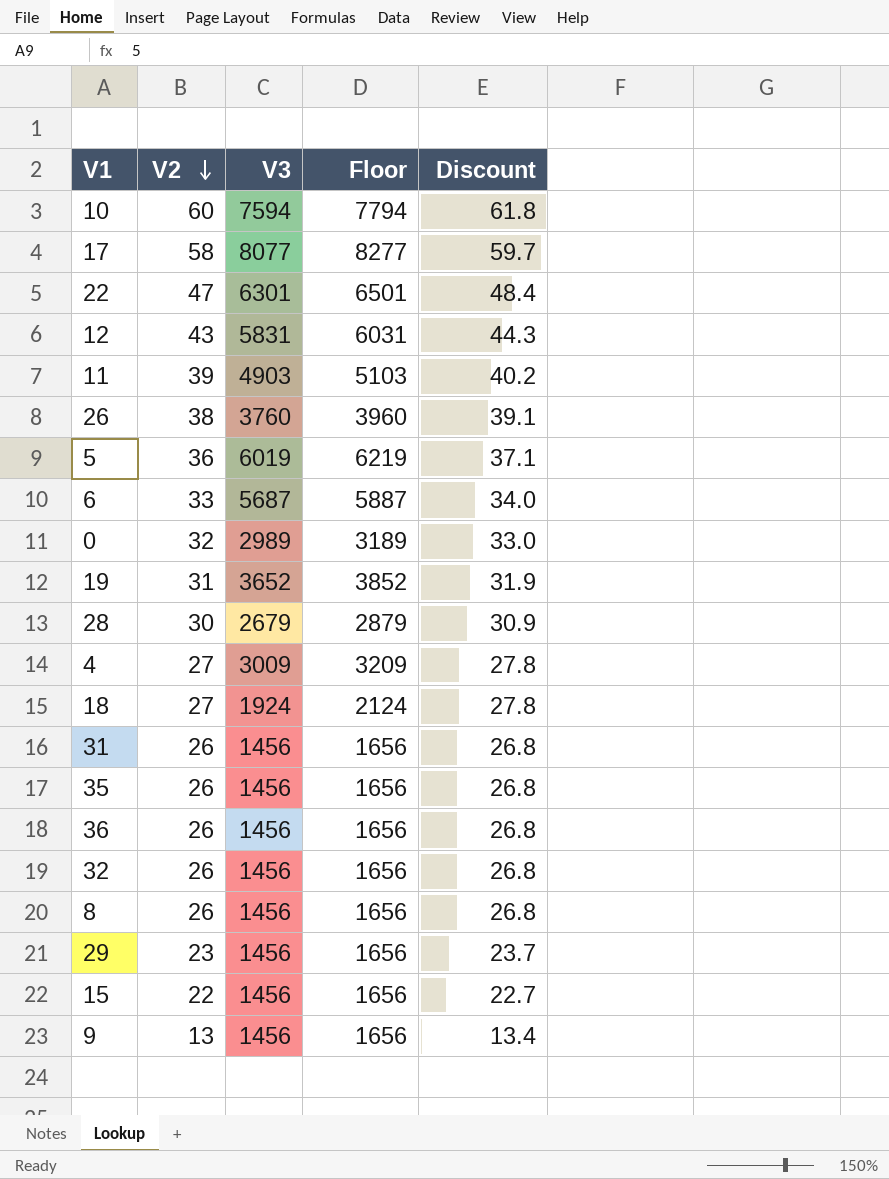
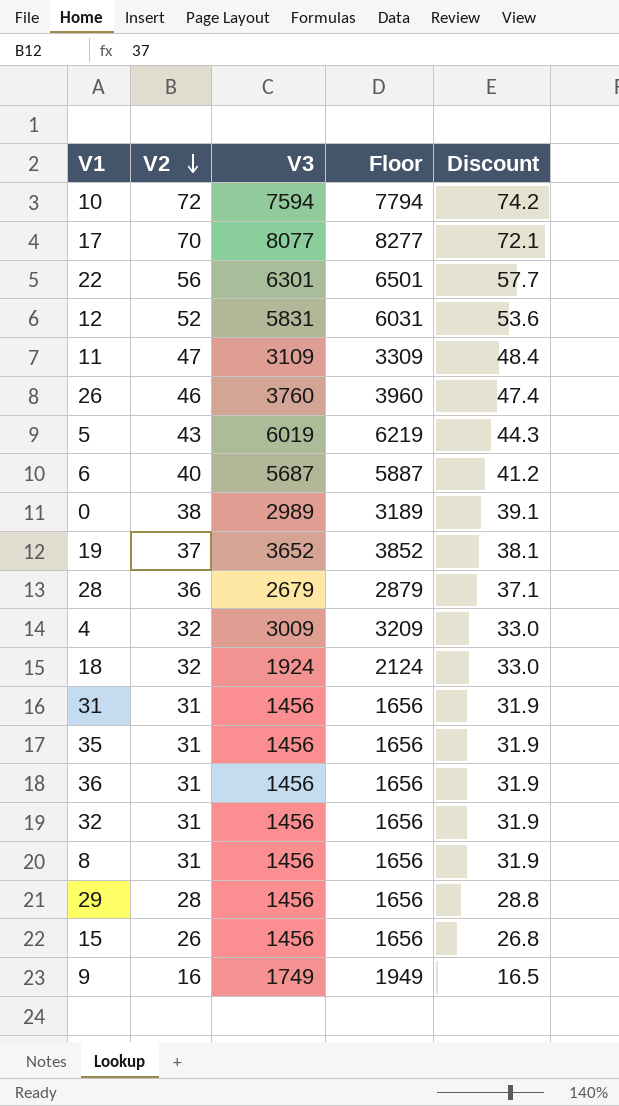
10 | V2: 60 -> 72
10 | Discount: 61.8 -> 74.2
17 | V2: 58 -> 70
17 | Discount: 59.7 -> 72.1
22 | V2: 47 -> 56
22 | Discount: 48.4 -> 57.7
12 | V2: 43 -> 52
12 | Discount: 44.3 -> 53.6
11 | V2: 39 -> 47
11 | V3: 4903 -> 3109
11 | Floor: 5103 -> 3309
11 | Discount: 40.2 -> 48.4
26 | V2: 38 -> 46
26 | Discount: 39.1 -> 47.4
5 | V2: 36 -> 43
5 | Discount: 37.1 -> 44.3
6 | V2: 33 -> 40
6 | Discount: 34.0 -> 41.2
0 | V2: 32 -> 38
0 | Discount: 33.0 -> 39.1
19 | V2: 31 -> 37
19 | Discount: 31.9 -> 38.1
28 | V2: 30 -> 36
28 | Discount: 30.9 -> 37.1
4 | V2: 27 -> 32
4 | Discount: 27.8 -> 33.0
18 | V2: 27 -> 32
18 | Discount: 27.8 -> 33.0
31 | V2: 26 -> 31
31 | Discount: 26.8 -> 31.9
35 | V2: 26 -> 31
35 | Discount: 26.8 -> 31.9
36 | V2: 26 -> 31
36 | Discount: 26.8 -> 31.9
32 | V2: 26 -> 31
32 | Discount: 26.8 -> 31.9
8 | V2: 26 -> 31
8 | Discount: 26.8 -> 31.9
29 | V2: 23 -> 28
29 | Discount: 23.7 -> 28.8
15 | V2: 22 -> 26
15 | Discount: 22.7 -> 26.8
9 | V2: 13 -> 16
9 | V3: 1456 -> 1749
9 | Floor: 1656 -> 1949
9 | Discount: 13.4 -> 16.5

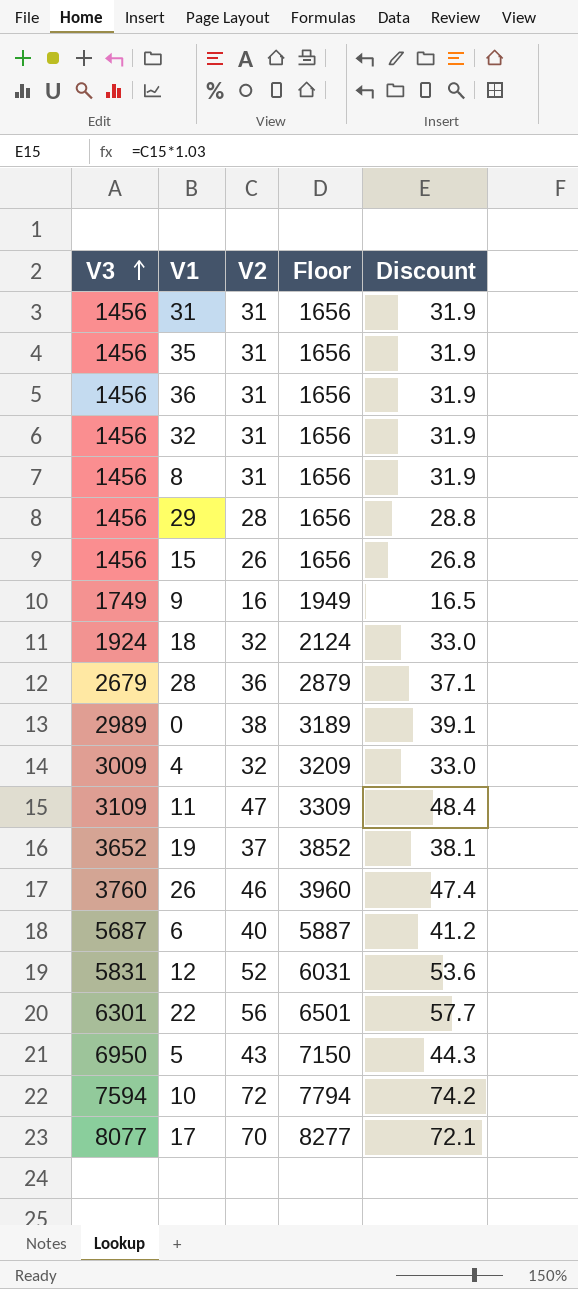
row order: V2 descending -> V3 ascending
column V3 | position: 3 -> 1
5 | V3: 6019 -> 6950
5 | Floor: 6219 -> 7150

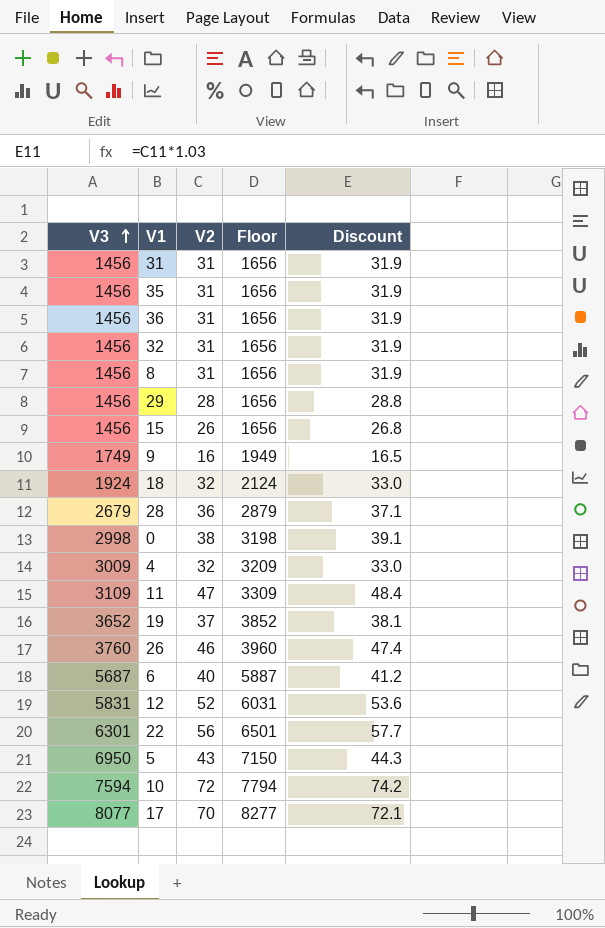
0 | V3: 2989 -> 2998
0 | Floor: 3189 -> 3198

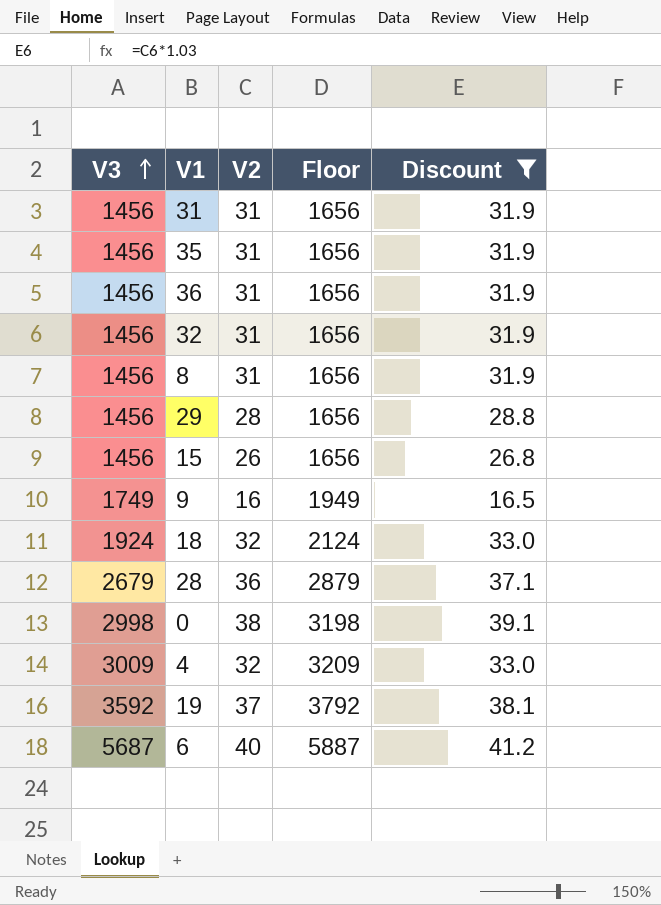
filter: none -> Discount <= 41.2
19 | V3: 3652 -> 3592
19 | Floor: 3852 -> 3792

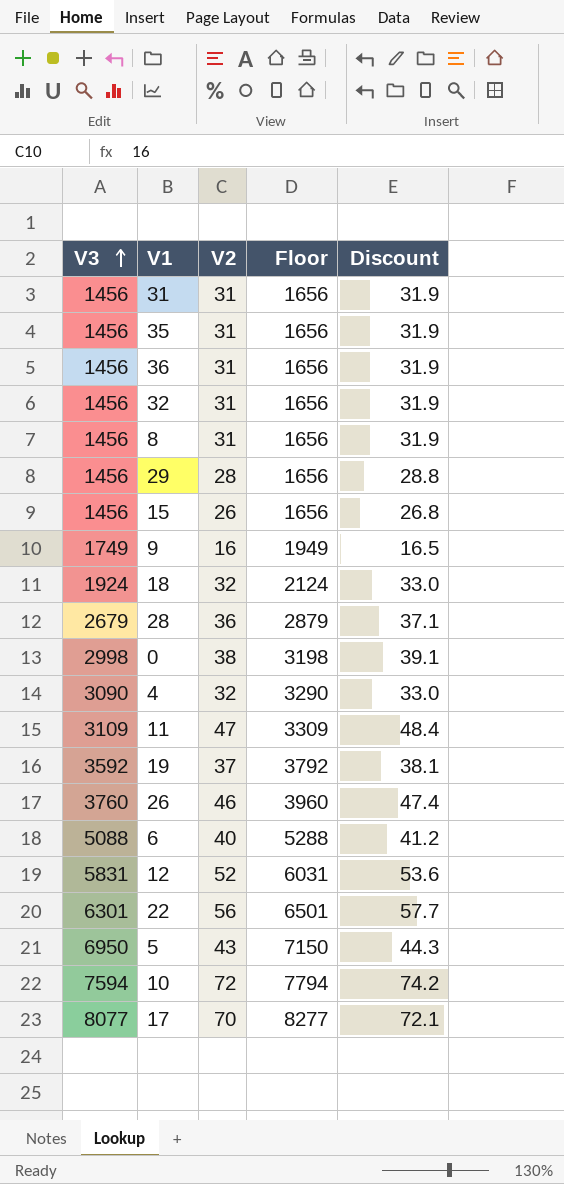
filter: Discount <= 41.2 -> none
4 | V3: 3009 -> 3090
4 | Floor: 3209 -> 3290
6 | V3: 5687 -> 5088
6 | Floor: 5887 -> 5288

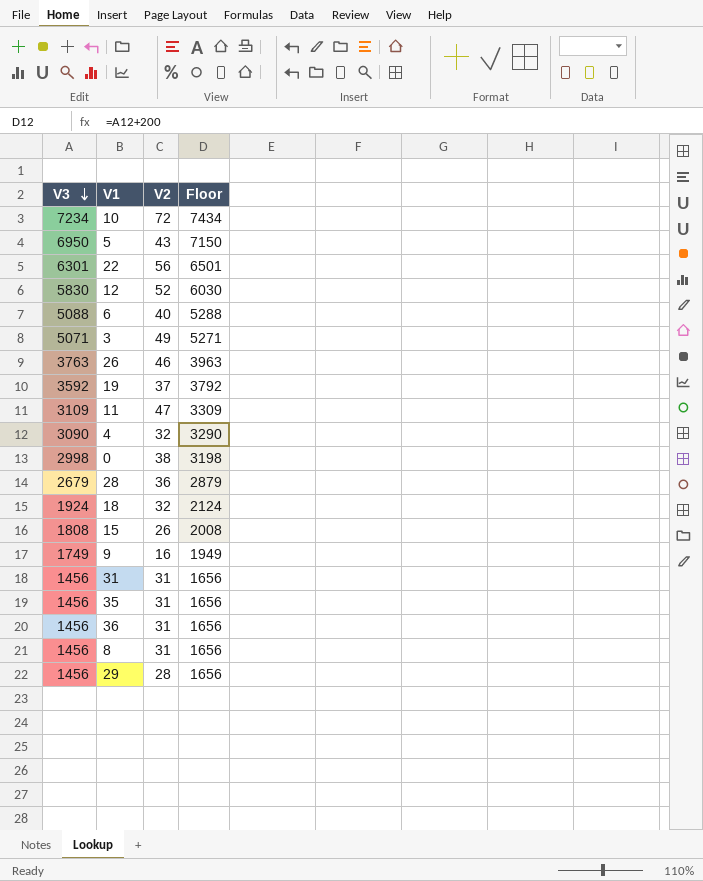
row order: V3 ascending -> V3 descending
column Discount | formula: [V2] * 1.03 -> none
row 32: 1456 | 31 | 1656 | 31.9 -> none
row 17: 8077 | 70 | 8277 | 72.1 -> none
10 | V3: 7594 -> 7234
10 | Floor: 7794 -> 7434
12 | V3: 5831 -> 5830
12 | Floor: 6031 -> 6030
row 3: none -> 5071 | 49 | 5271
26 | V3: 3760 -> 3763
26 | Floor: 3960 -> 3963
15 | V3: 1456 -> 1808
15 | Floor: 1656 -> 2008

